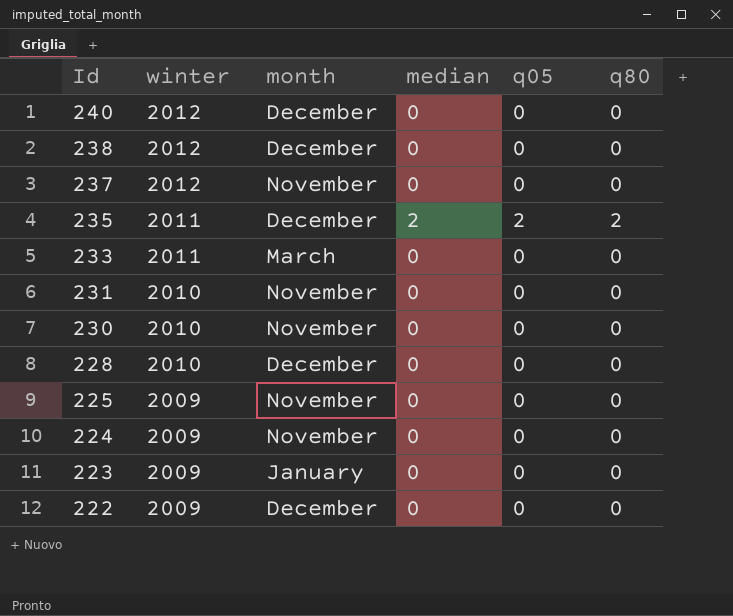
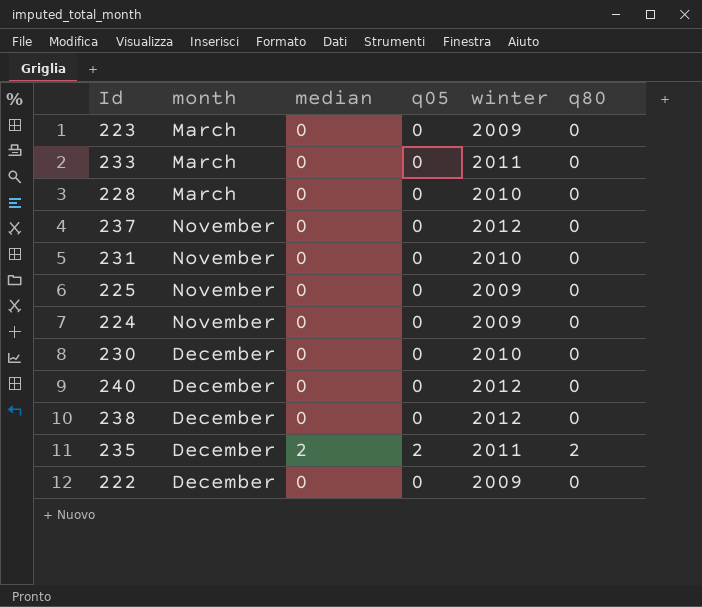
row order: Id descending -> month ascending
column winter | position: 2 -> 5
223 | month: January -> March
228 | month: December -> March
230 | month: November -> December

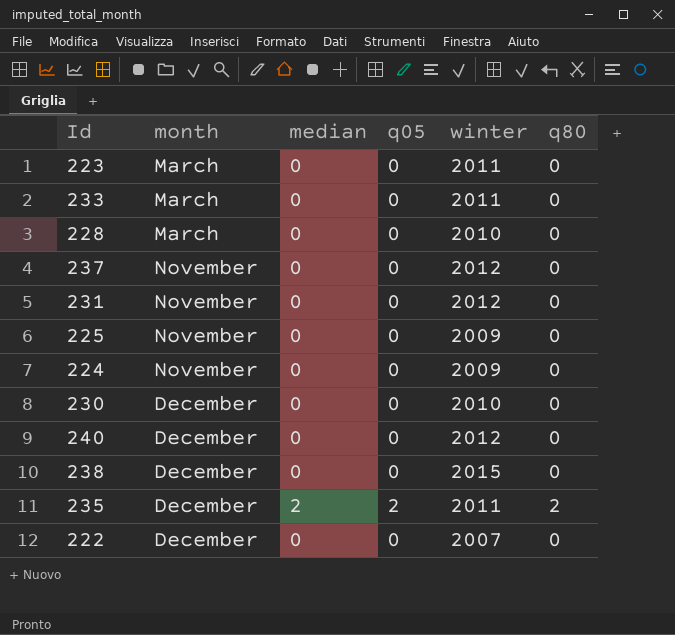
223 | winter: 2009 -> 2011
231 | winter: 2010 -> 2012
238 | winter: 2012 -> 2015
222 | winter: 2009 -> 2007

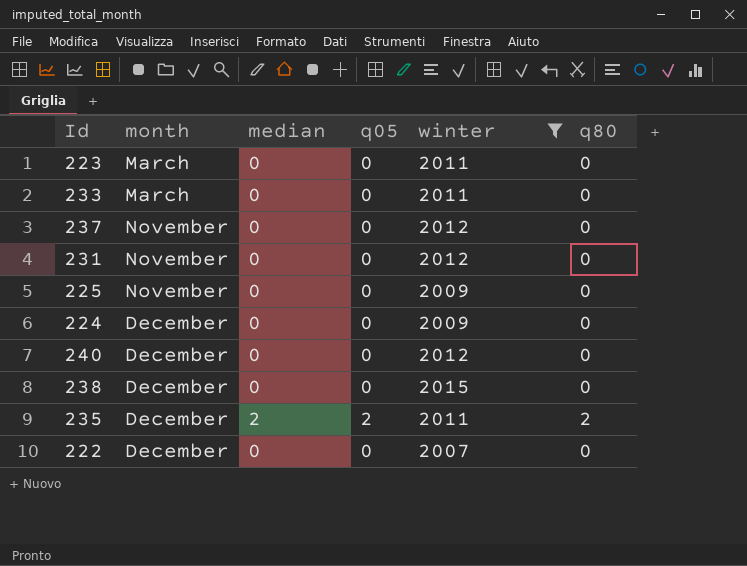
filter: none -> winter != 2010
224 | month: November -> December

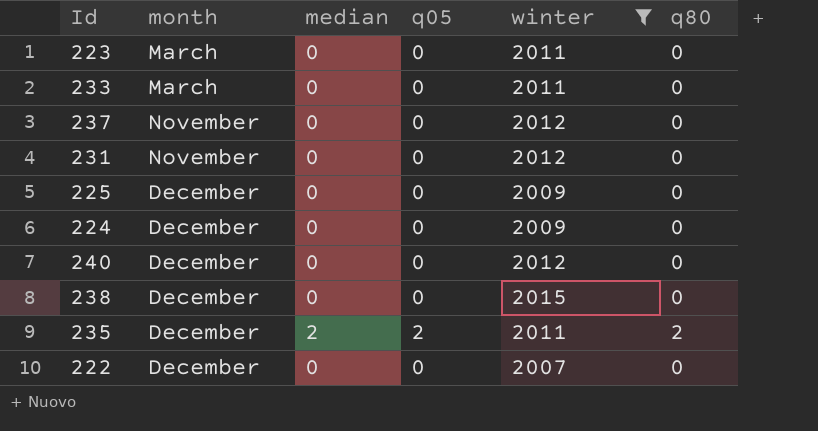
225 | month: November -> December

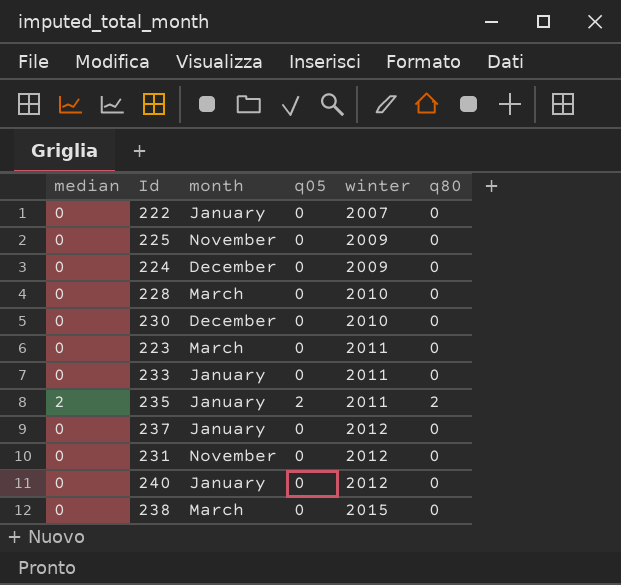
filter: winter != 2010 -> none
row order: month ascending -> winter ascending
column median | position: 3 -> 1
222 | month: December -> January
225 | month: December -> November
233 | month: March -> January
235 | month: December -> January
237 | month: November -> January
240 | month: December -> January
238 | month: December -> March

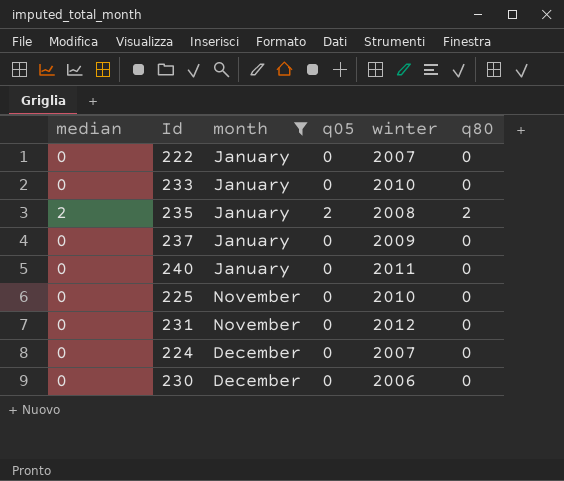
filter: none -> month != March
row order: winter ascending -> month ascending
233 | winter: 2011 -> 2010
235 | winter: 2011 -> 2008
237 | winter: 2012 -> 2009
240 | winter: 2012 -> 2011
225 | winter: 2009 -> 2010
224 | winter: 2009 -> 2007
230 | winter: 2010 -> 2006

